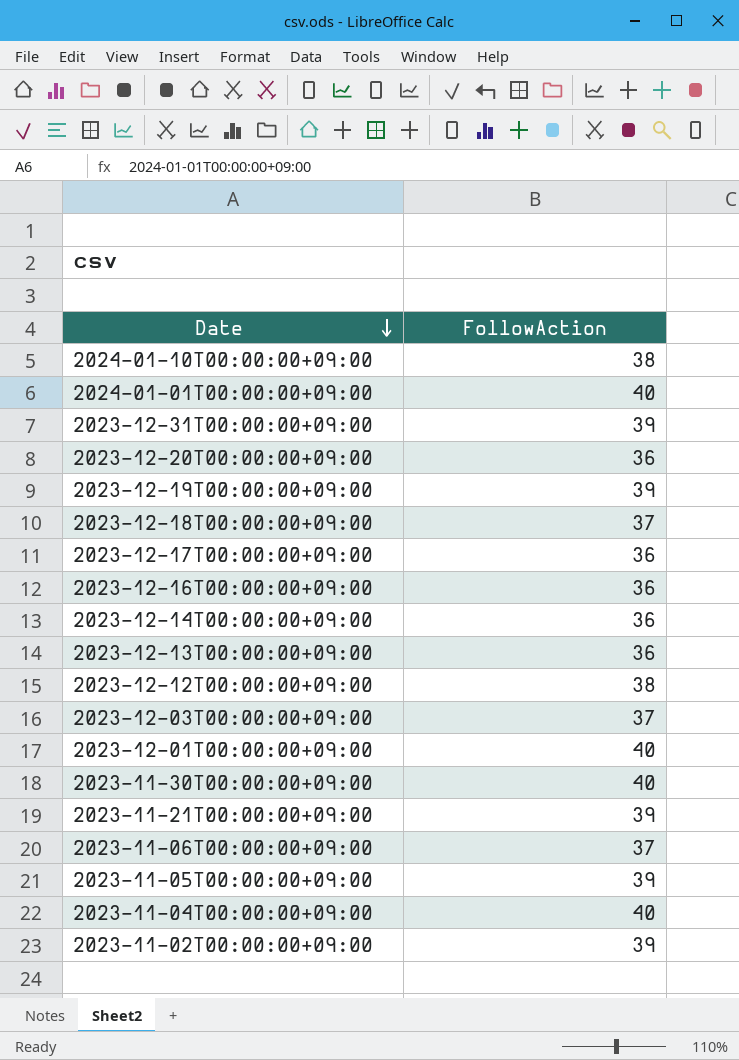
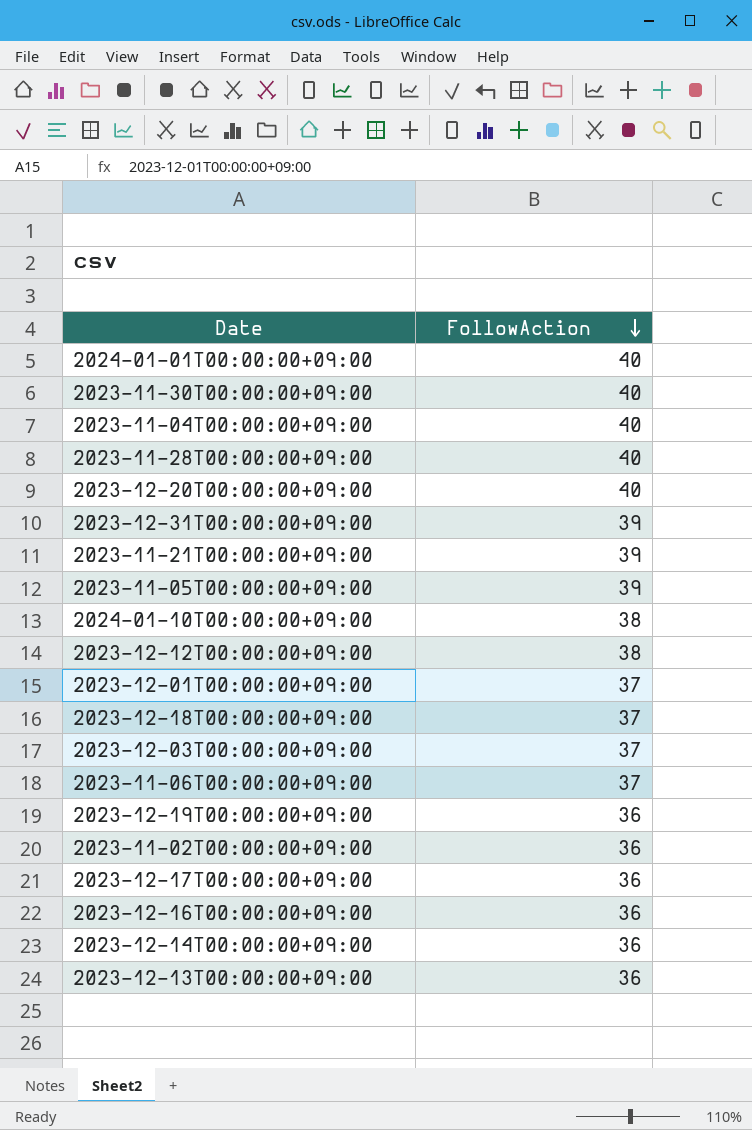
row order: Date descending -> FollowAction descending
row 2023-11-28T00:00:00+09:00: none -> 40
2023-12-20T00:00:00+09:00 | FollowAction: 36 -> 40
2023-12-01T00:00:00+09:00 | FollowAction: 40 -> 37
2023-12-19T00:00:00+09:00 | FollowAction: 39 -> 36
2023-11-02T00:00:00+09:00 | FollowAction: 39 -> 36

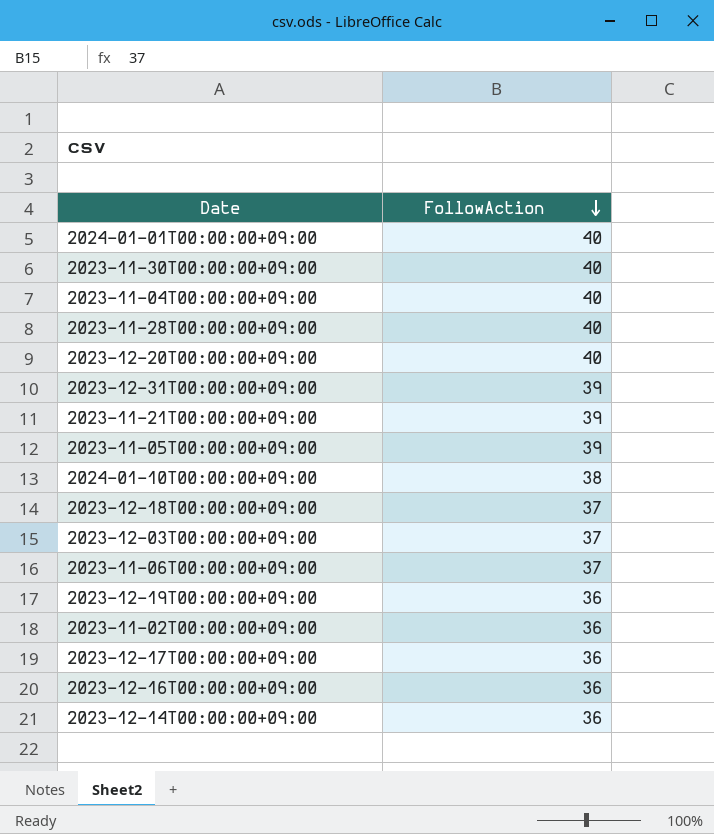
row 2023-12-12T00:00:00+09:00: 38 -> none
row 2023-12-01T00:00:00+09:00: 37 -> none
row 2023-12-13T00:00:00+09:00: 36 -> none

